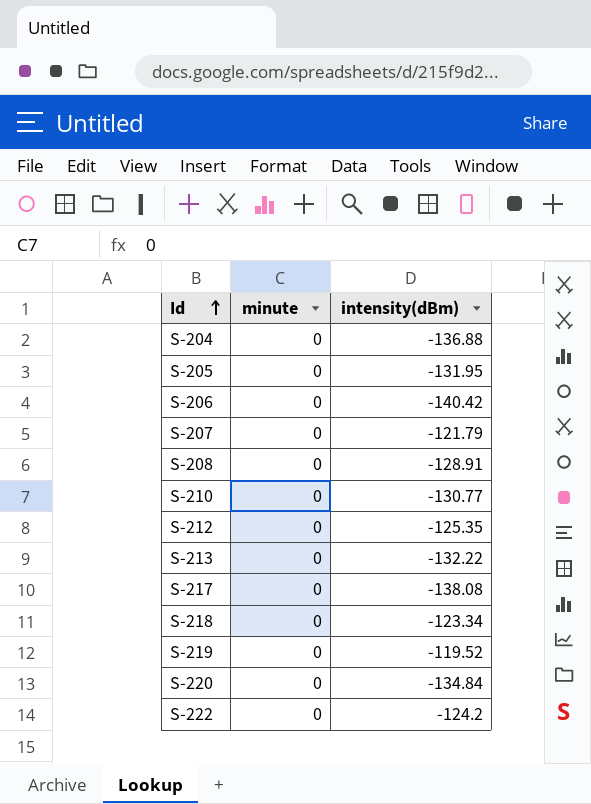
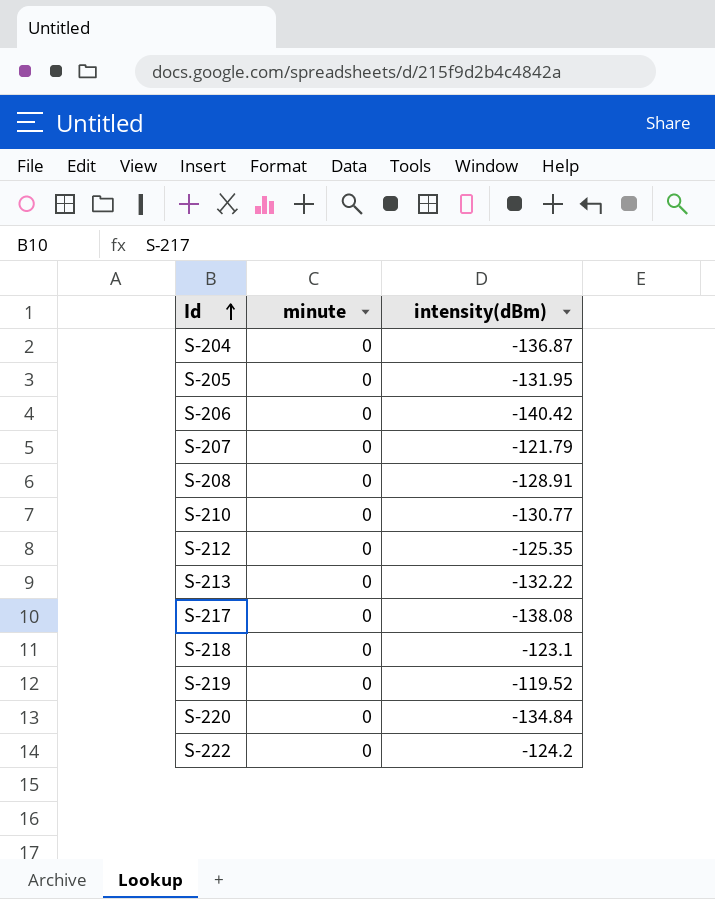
S-204 | intensity(dBm): -136.88 -> -136.87
S-218 | intensity(dBm): -123.34 -> -123.1

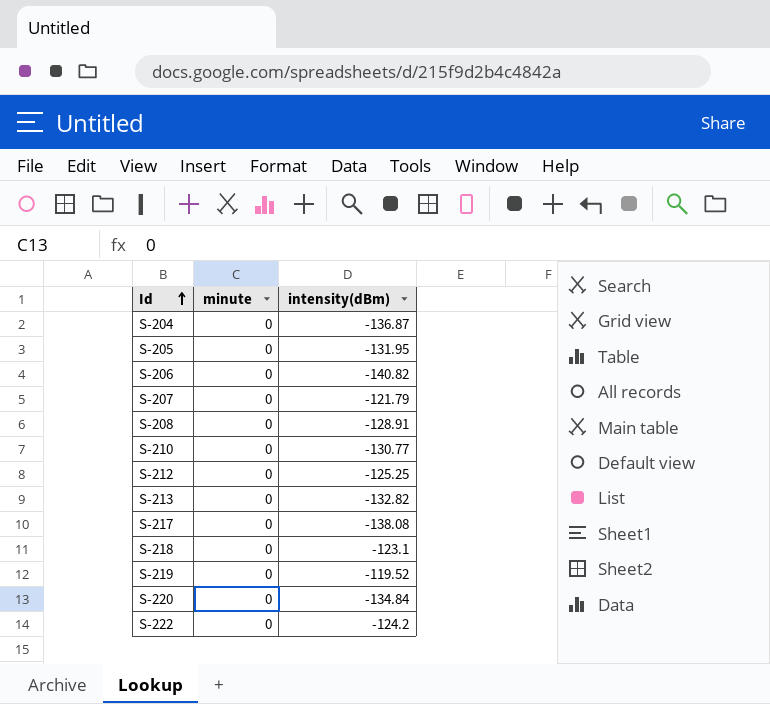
S-206 | intensity(dBm): -140.42 -> -140.82
S-212 | intensity(dBm): -125.35 -> -125.25
S-213 | intensity(dBm): -132.22 -> -132.82

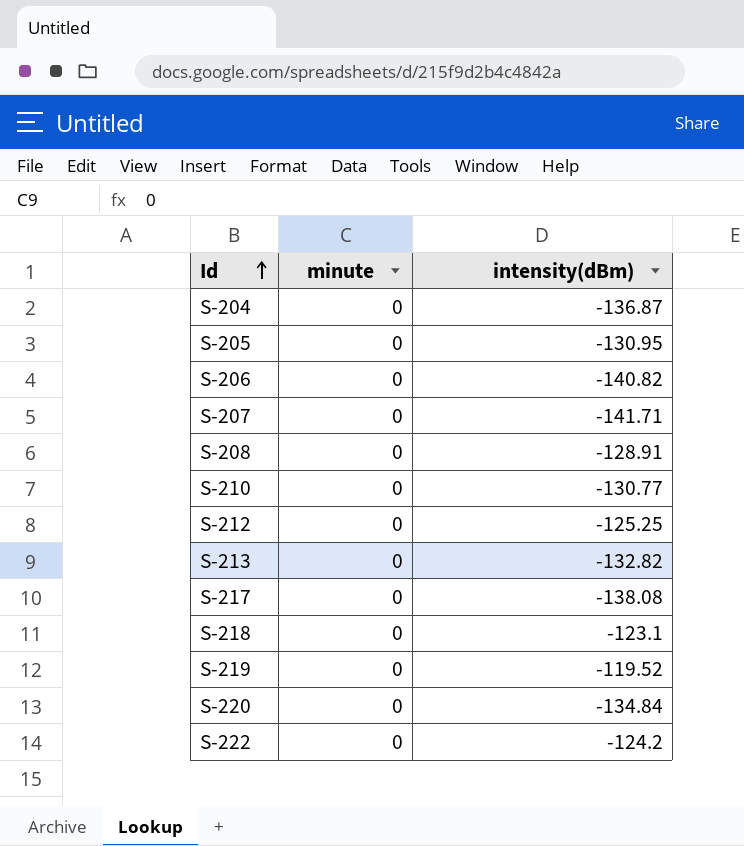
S-205 | intensity(dBm): -131.95 -> -130.95
S-207 | intensity(dBm): -121.79 -> -141.71

